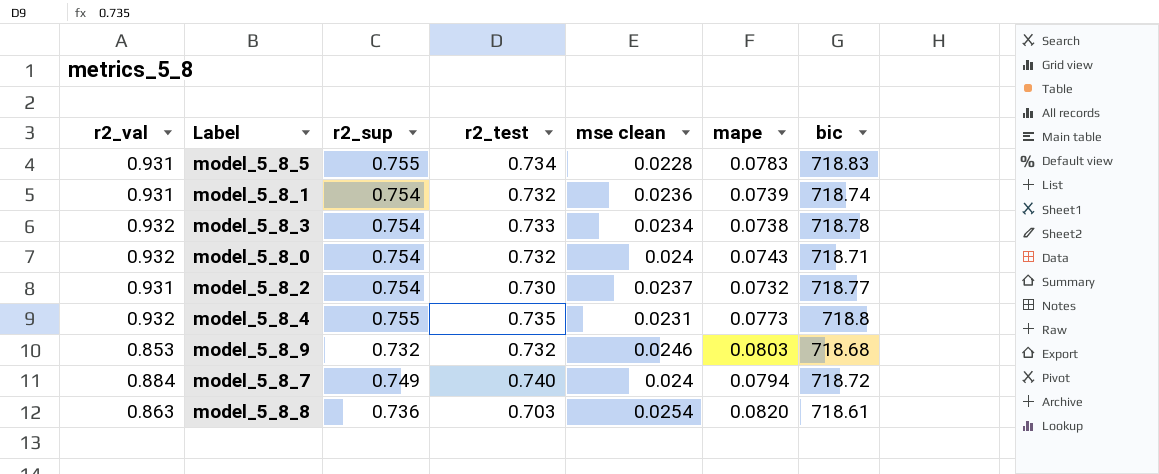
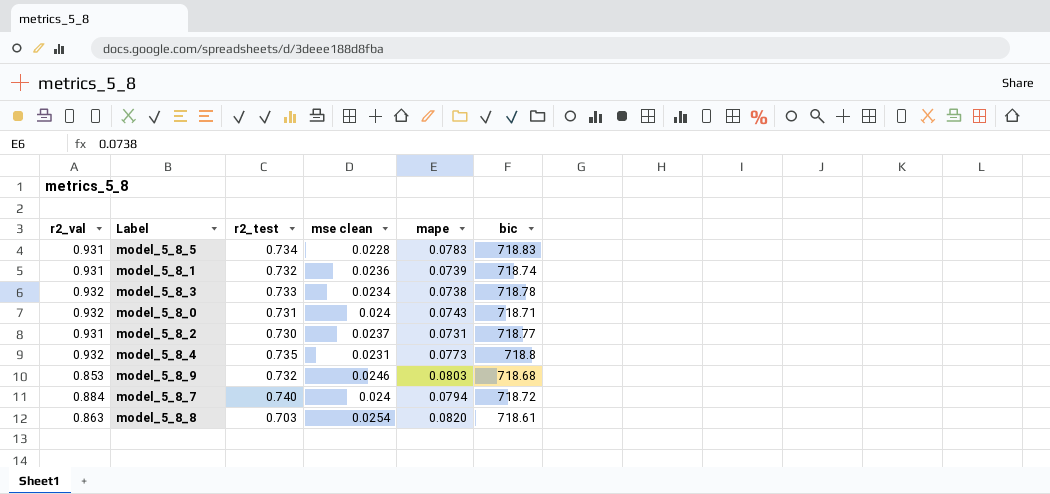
column r2_sup | position: 3 -> none
model_5_8_0 | r2_test: 0.732 -> 0.731
model_5_8_2 | mape: 0.0732 -> 0.0731

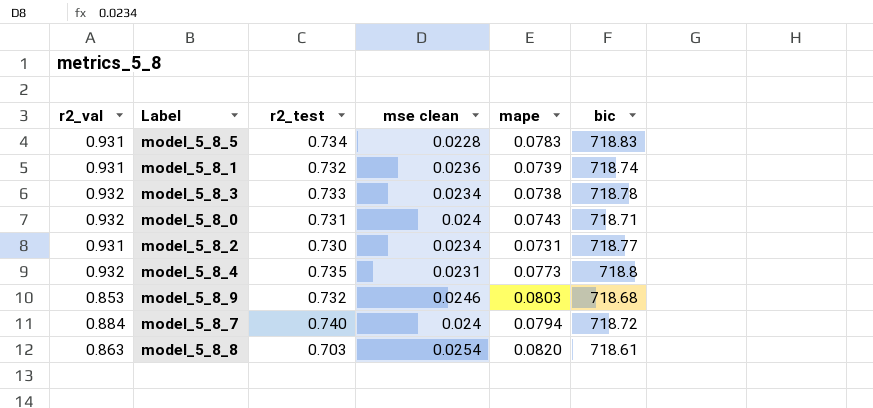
model_5_8_2 | mse clean: 0.0237 -> 0.0234

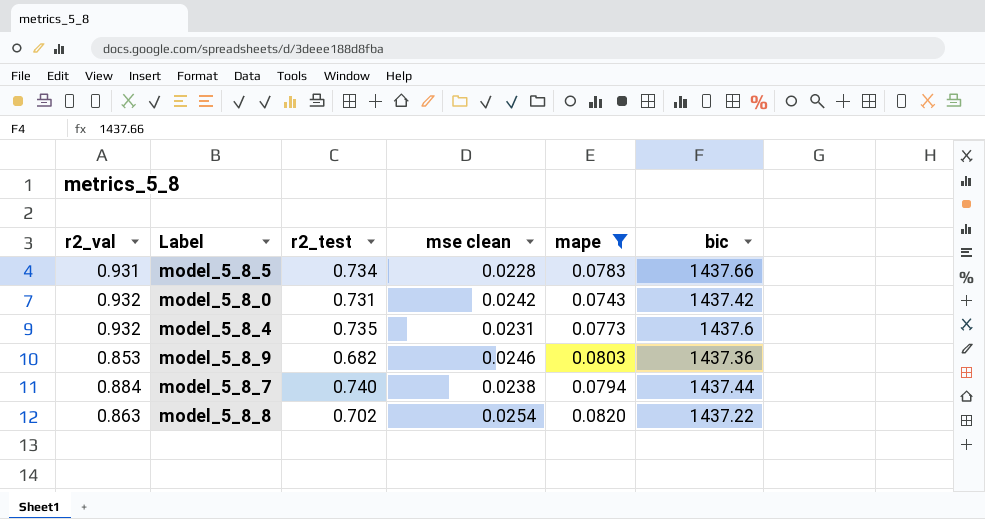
filter: none -> mape >= 0.0743
model_5_8_5 | bic: 718.83 -> 1437.66
model_5_8_0 | mse clean: 0.024 -> 0.0242
model_5_8_0 | bic: 718.71 -> 1437.42
model_5_8_4 | bic: 718.8 -> 1437.6
model_5_8_9 | r2_test: 0.732 -> 0.682
model_5_8_9 | bic: 718.68 -> 1437.36
model_5_8_7 | mse clean: 0.024 -> 0.0238
model_5_8_7 | bic: 718.72 -> 1437.44
model_5_8_8 | r2_test: 0.703 -> 0.702
model_5_8_8 | bic: 718.61 -> 1437.22

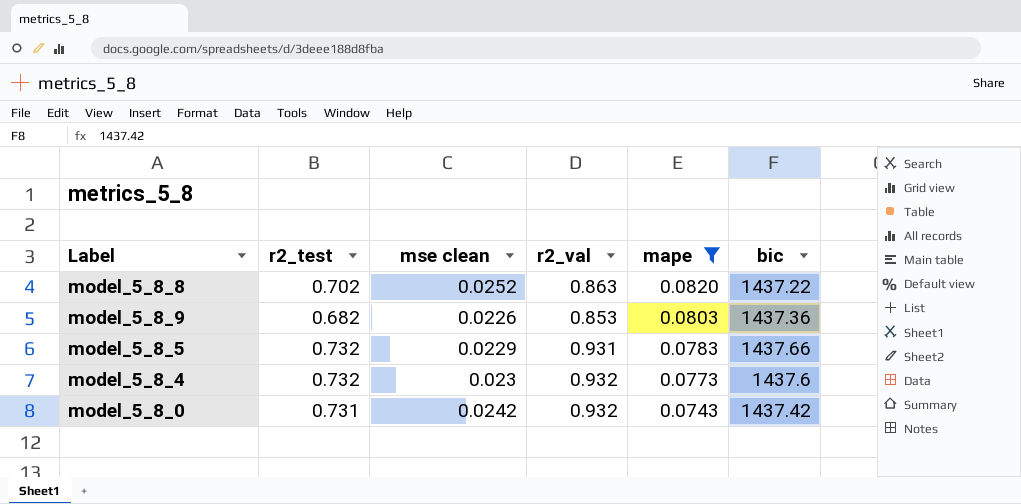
row order: none -> mape descending
column r2_val | position: 1 -> 4
row model_5_8_7: 0.884 | 0.740 | 0.0238 | 0.0794 | 1437.44 -> none
model_5_8_8 | mse clean: 0.0254 -> 0.0252
model_5_8_9 | mse clean: 0.0246 -> 0.0226
model_5_8_5 | r2_test: 0.734 -> 0.732
model_5_8_5 | mse clean: 0.0228 -> 0.0229
model_5_8_4 | r2_test: 0.735 -> 0.732
model_5_8_4 | mse clean: 0.0231 -> 0.023

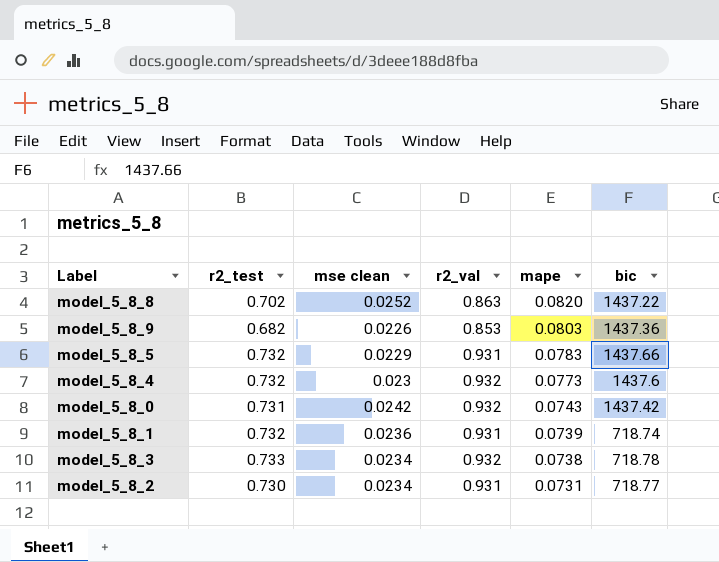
filter: mape >= 0.0743 -> none

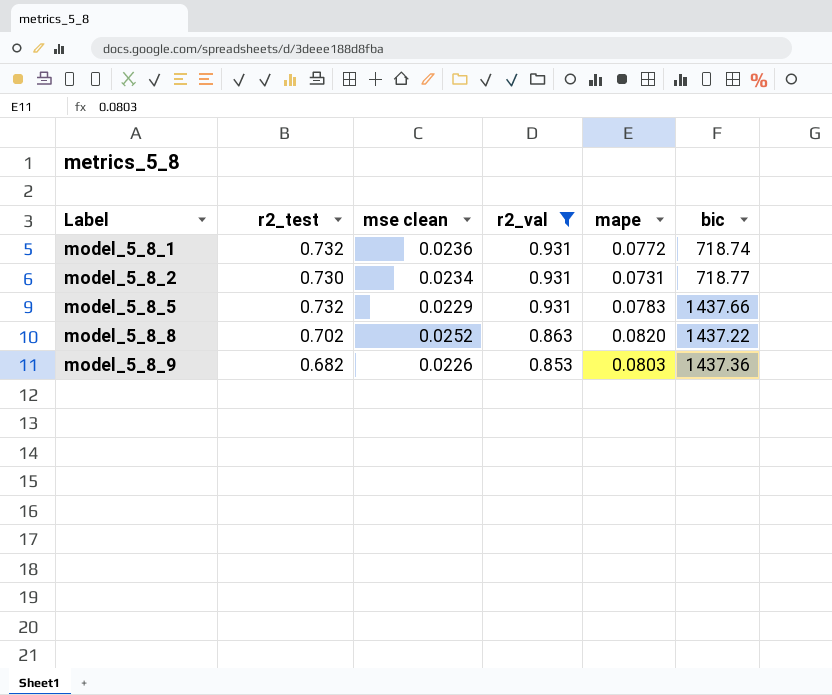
filter: none -> r2_val != 0.932
row order: mape descending -> Label ascending
model_5_8_1 | mape: 0.0739 -> 0.0772

